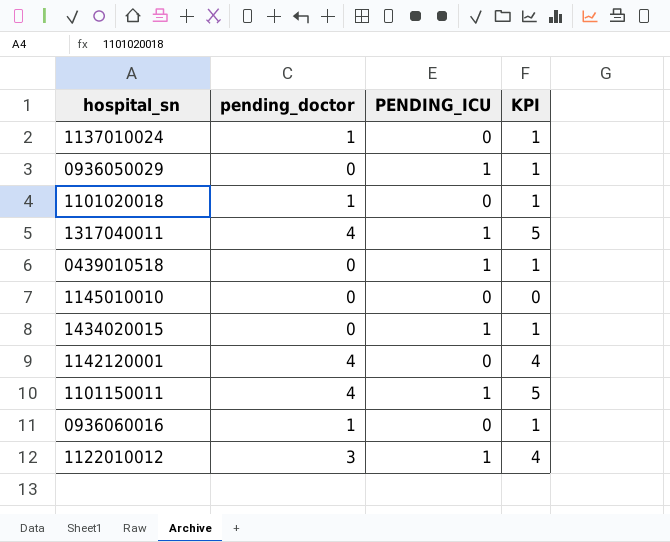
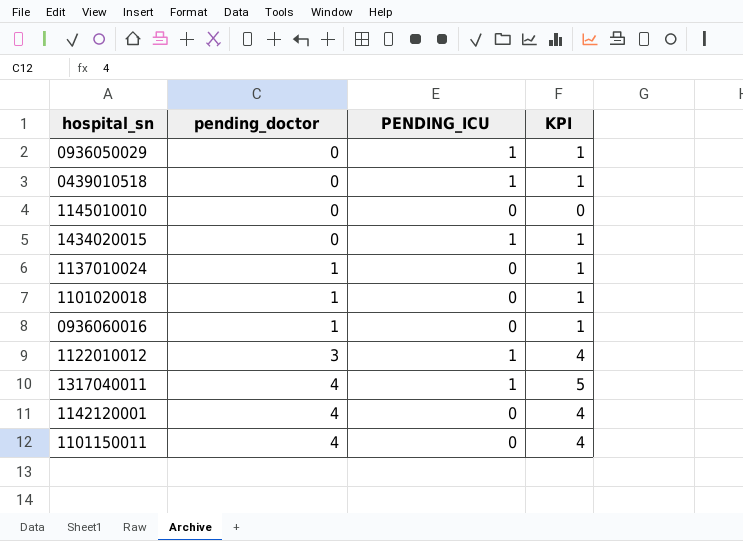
row order: none -> pending_doctor ascending
1101150011 | PENDING_ICU: 1 -> 0
1101150011 | KPI: 5 -> 4

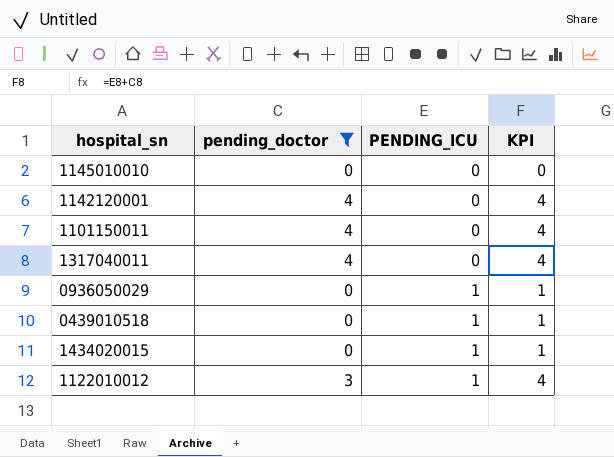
filter: none -> pending_doctor != 1
row order: pending_doctor ascending -> PENDING_ICU ascending
1317040011 | PENDING_ICU: 1 -> 0
1317040011 | KPI: 5 -> 4

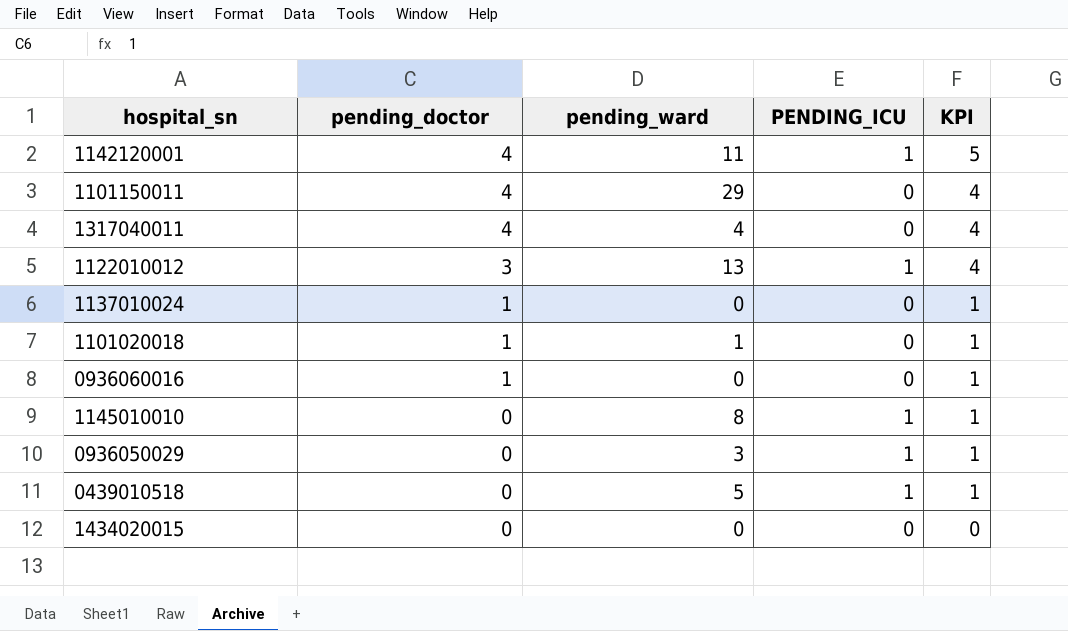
filter: pending_doctor != 1 -> none
row order: PENDING_ICU ascending -> pending_doctor descending
column pending_ward | position: none -> 3
1142120001 | PENDING_ICU: 0 -> 1
1142120001 | KPI: 4 -> 5
1145010010 | PENDING_ICU: 0 -> 1
1145010010 | KPI: 0 -> 1
1434020015 | PENDING_ICU: 1 -> 0
1434020015 | KPI: 1 -> 0

